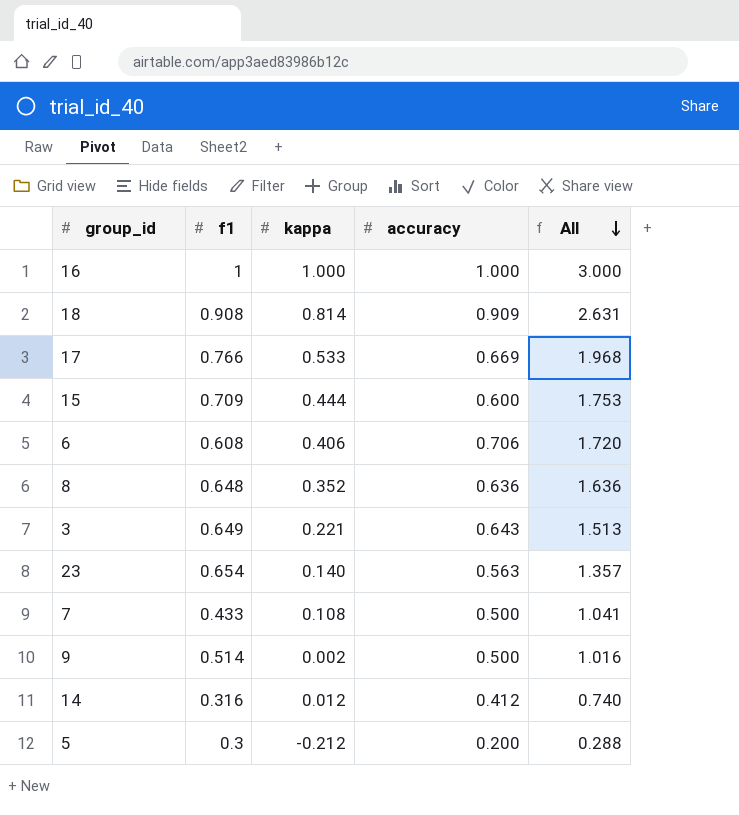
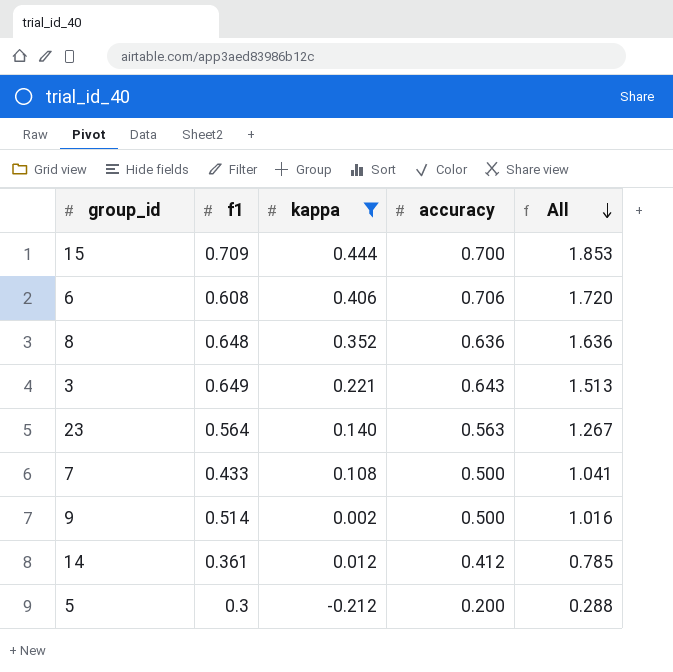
filter: none -> kappa <= 0.444
15 | accuracy: 0.600 -> 0.700
15 | All: 1.753 -> 1.853
23 | f1: 0.654 -> 0.564
23 | All: 1.357 -> 1.267
14 | f1: 0.316 -> 0.361
14 | All: 0.740 -> 0.785

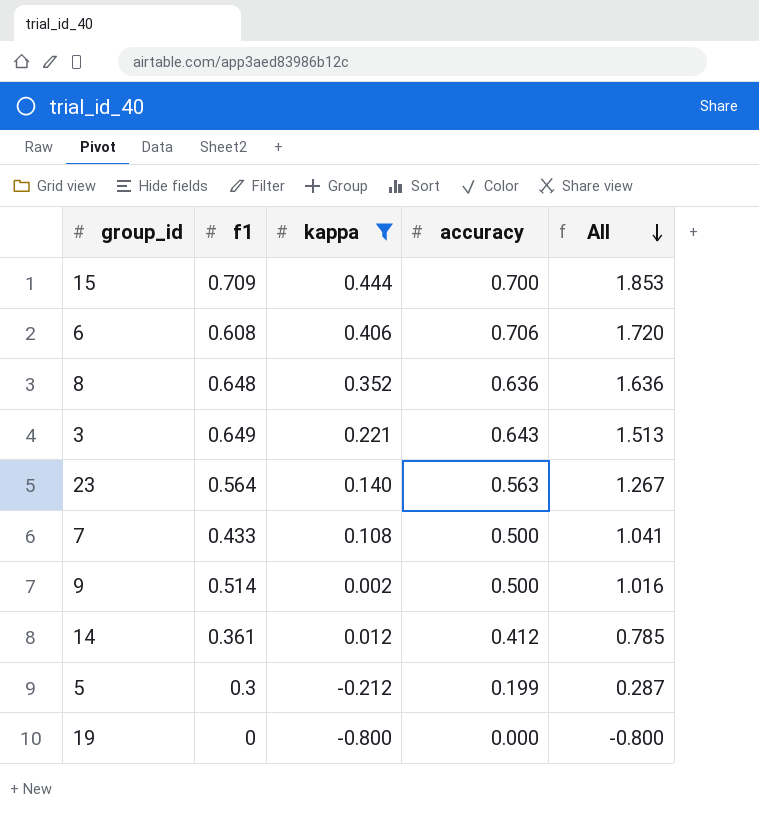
5 | accuracy: 0.200 -> 0.199
5 | All: 0.288 -> 0.287
row 19: none -> 0 | -0.800 | 0.000 | -0.800

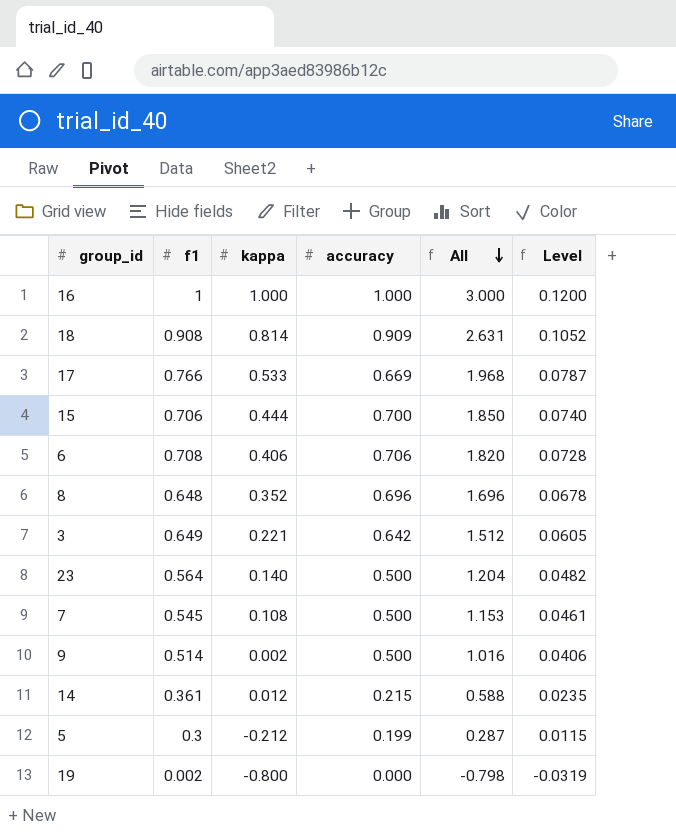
filter: kappa <= 0.444 -> none
column Level | formula: none -> [All] * 0.04
15 | f1: 0.709 -> 0.706
15 | All: 1.853 -> 1.850
6 | f1: 0.608 -> 0.708
6 | All: 1.720 -> 1.820
8 | accuracy: 0.636 -> 0.696
8 | All: 1.636 -> 1.696
3 | accuracy: 0.643 -> 0.642
3 | All: 1.513 -> 1.512
23 | accuracy: 0.563 -> 0.500
23 | All: 1.267 -> 1.204
7 | f1: 0.433 -> 0.545
7 | All: 1.041 -> 1.153
14 | accuracy: 0.412 -> 0.215
14 | All: 0.785 -> 0.588
19 | f1: 0 -> 0.002
19 | All: -0.800 -> -0.798

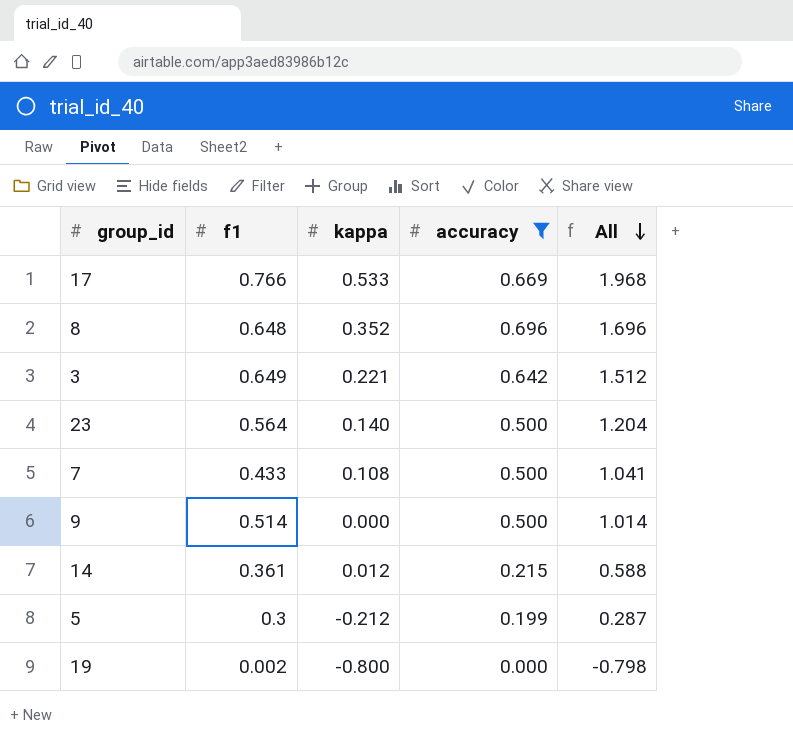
filter: none -> accuracy <= 0.696
column Level | formula: [All] * 0.04 -> none
7 | f1: 0.545 -> 0.433
7 | All: 1.153 -> 1.041
9 | kappa: 0.002 -> 0.000
9 | All: 1.016 -> 1.014

